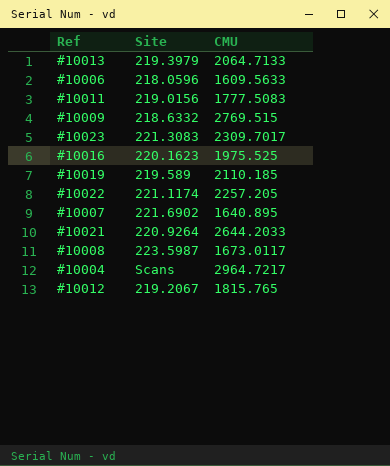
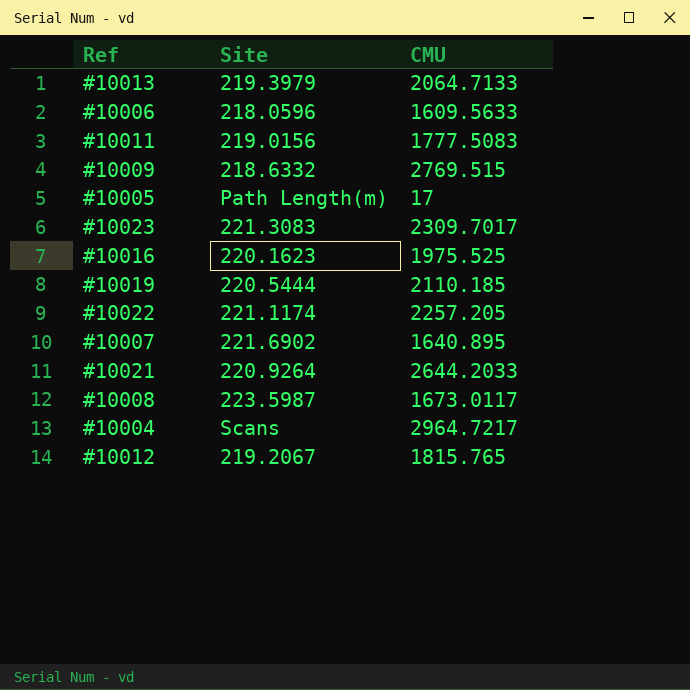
row #10005: none -> Path Length(m) | 17
#10019 | Site: 219.589 -> 220.5444

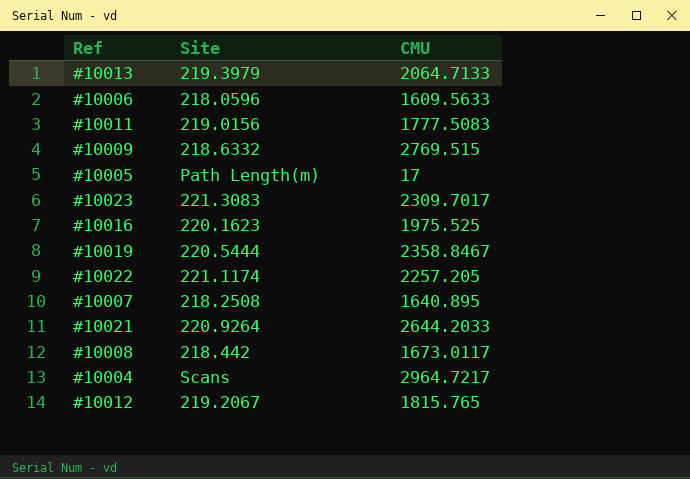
#10019 | CMU: 2110.185 -> 2358.8467
#10007 | Site: 221.6902 -> 218.2508
#10008 | Site: 223.5987 -> 218.442

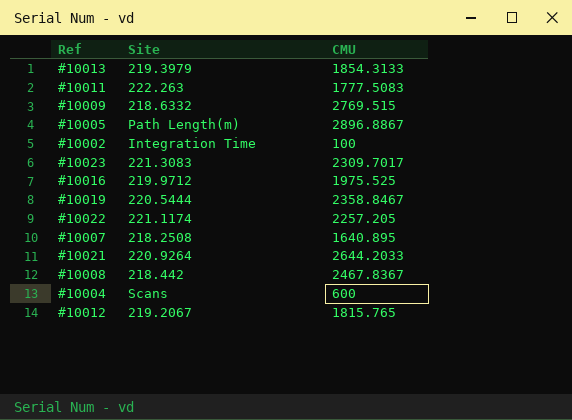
row #10006: 218.0596 | 1609.5633 -> none
#10013 | CMU: 2064.7133 -> 1854.3133
#10011 | Site: 219.0156 -> 222.263
#10005 | CMU: 17 -> 2896.8867
row #10002: none -> Integration Time | 100
#10016 | Site: 220.1623 -> 219.9712
#10008 | CMU: 1673.0117 -> 2467.8367
#10004 | CMU: 2964.7217 -> 600

